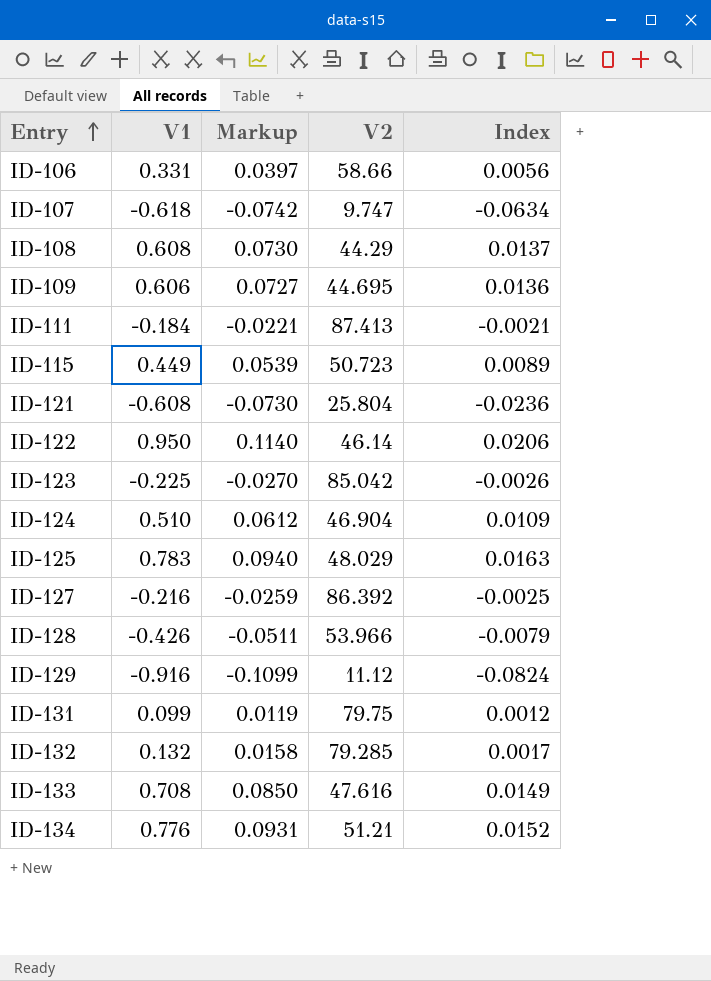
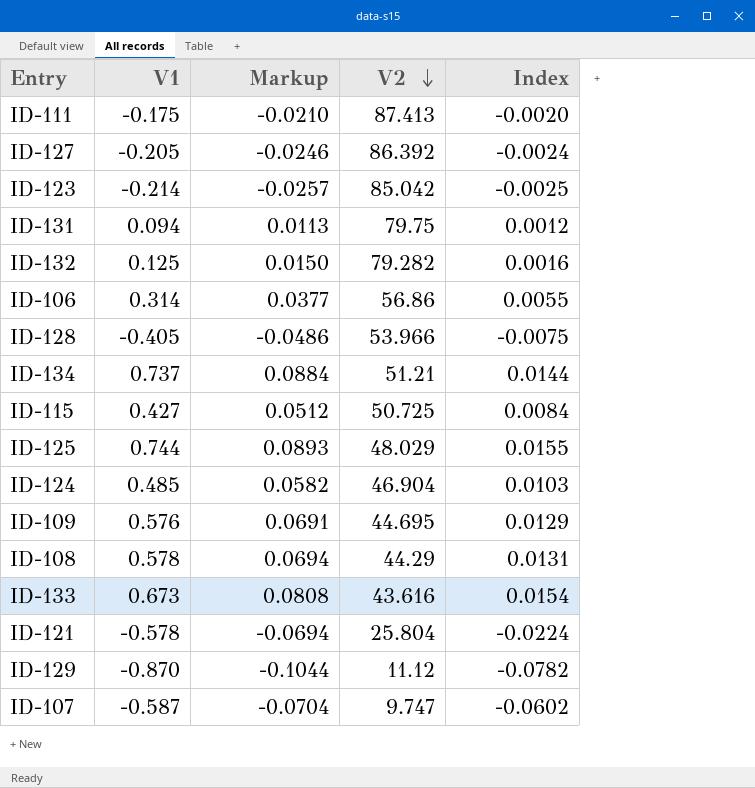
row order: Entry ascending -> V2 descending
row ID-122: 0.950 | 0.1140 | 46.14 | 0.0206 -> none
ID-111 | V1: -0.184 -> -0.175
ID-111 | Markup: -0.0221 -> -0.0210
ID-111 | Index: -0.0021 -> -0.0020
ID-127 | V1: -0.216 -> -0.205
ID-127 | Markup: -0.0259 -> -0.0246
ID-127 | Index: -0.0025 -> -0.0024
ID-123 | V1: -0.225 -> -0.214
ID-123 | Markup: -0.0270 -> -0.0257
ID-123 | Index: -0.0026 -> -0.0025
ID-131 | V1: 0.099 -> 0.094
ID-131 | Markup: 0.0119 -> 0.0113
ID-132 | V1: 0.132 -> 0.125
ID-132 | Markup: 0.0158 -> 0.0150
ID-132 | V2: 79.285 -> 79.282
ID-132 | Index: 0.0017 -> 0.0016
ID-106 | V1: 0.331 -> 0.314
ID-106 | Markup: 0.0397 -> 0.0377
ID-106 | V2: 58.66 -> 56.86
ID-106 | Index: 0.0056 -> 0.0055
ID-128 | V1: -0.426 -> -0.405
ID-128 | Markup: -0.0511 -> -0.0486
ID-128 | Index: -0.0079 -> -0.0075
ID-134 | V1: 0.776 -> 0.737
ID-134 | Markup: 0.0931 -> 0.0884
ID-134 | Index: 0.0152 -> 0.0144
ID-115 | V1: 0.449 -> 0.427
ID-115 | Markup: 0.0539 -> 0.0512
ID-115 | V2: 50.723 -> 50.725
ID-115 | Index: 0.0089 -> 0.0084
ID-125 | V1: 0.783 -> 0.744
ID-125 | Markup: 0.0940 -> 0.0893
ID-125 | Index: 0.0163 -> 0.0155
ID-124 | V1: 0.510 -> 0.485
ID-124 | Markup: 0.0612 -> 0.0582
ID-124 | Index: 0.0109 -> 0.0103
ID-109 | V1: 0.606 -> 0.576
ID-109 | Markup: 0.0727 -> 0.0691
ID-109 | Index: 0.0136 -> 0.0129
ID-108 | V1: 0.608 -> 0.578
ID-108 | Markup: 0.0730 -> 0.0694
ID-108 | Index: 0.0137 -> 0.0131
ID-133 | V1: 0.708 -> 0.673
ID-133 | Markup: 0.0850 -> 0.0808
ID-133 | V2: 47.616 -> 43.616
ID-133 | Index: 0.0149 -> 0.0154
ID-121 | V1: -0.608 -> -0.578
ID-121 | Markup: -0.0730 -> -0.0694
ID-121 | Index: -0.0236 -> -0.0224
ID-129 | V1: -0.916 -> -0.870
ID-129 | Markup: -0.1099 -> -0.1044
ID-129 | Index: -0.0824 -> -0.0782
ID-107 | V1: -0.618 -> -0.587
ID-107 | Markup: -0.0742 -> -0.0704
ID-107 | Index: -0.0634 -> -0.0602

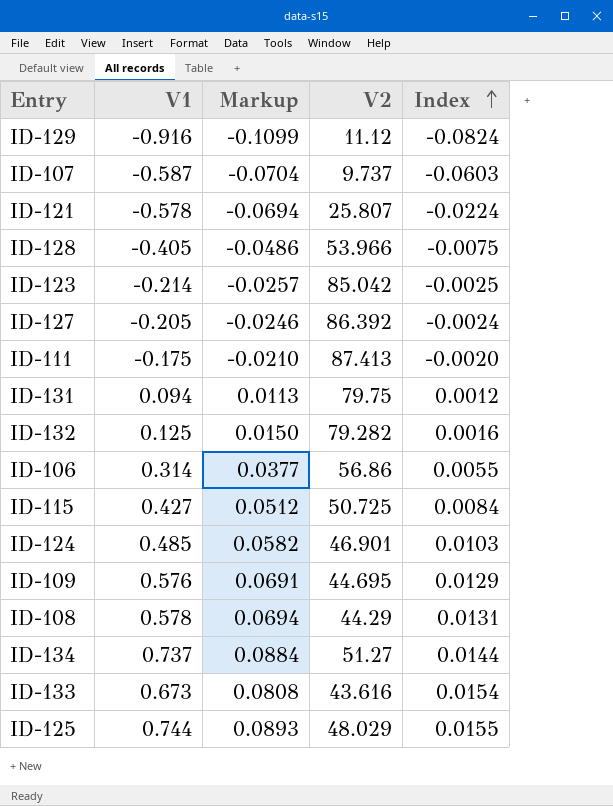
row order: V2 descending -> Index ascending
ID-129 | V1: -0.870 -> -0.916
ID-129 | Markup: -0.1044 -> -0.1099
ID-129 | Index: -0.0782 -> -0.0824
ID-107 | V2: 9.747 -> 9.737
ID-107 | Index: -0.0602 -> -0.0603
ID-121 | V2: 25.804 -> 25.807
ID-124 | V2: 46.904 -> 46.901
ID-134 | V2: 51.21 -> 51.27

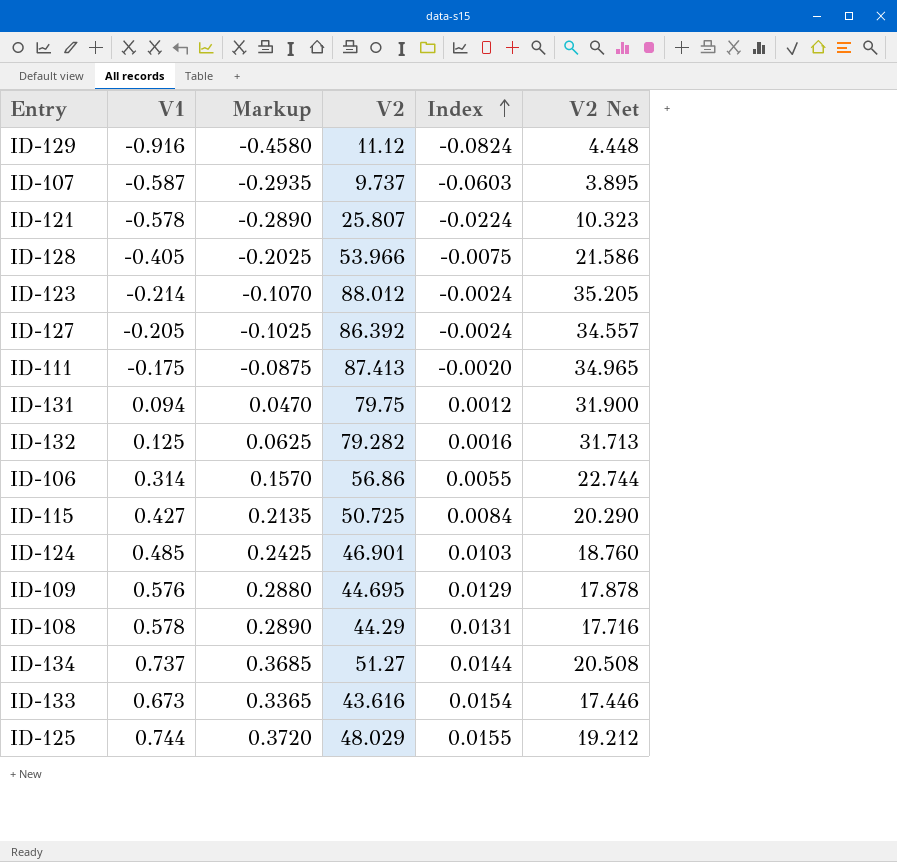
column Markup | formula: [V1] * 0.12 -> [V1] * 0.5
column V2 Net | formula: none -> [V2] * 0.4
ID-123 | V2: 85.042 -> 88.012
ID-123 | Index: -0.0025 -> -0.0024

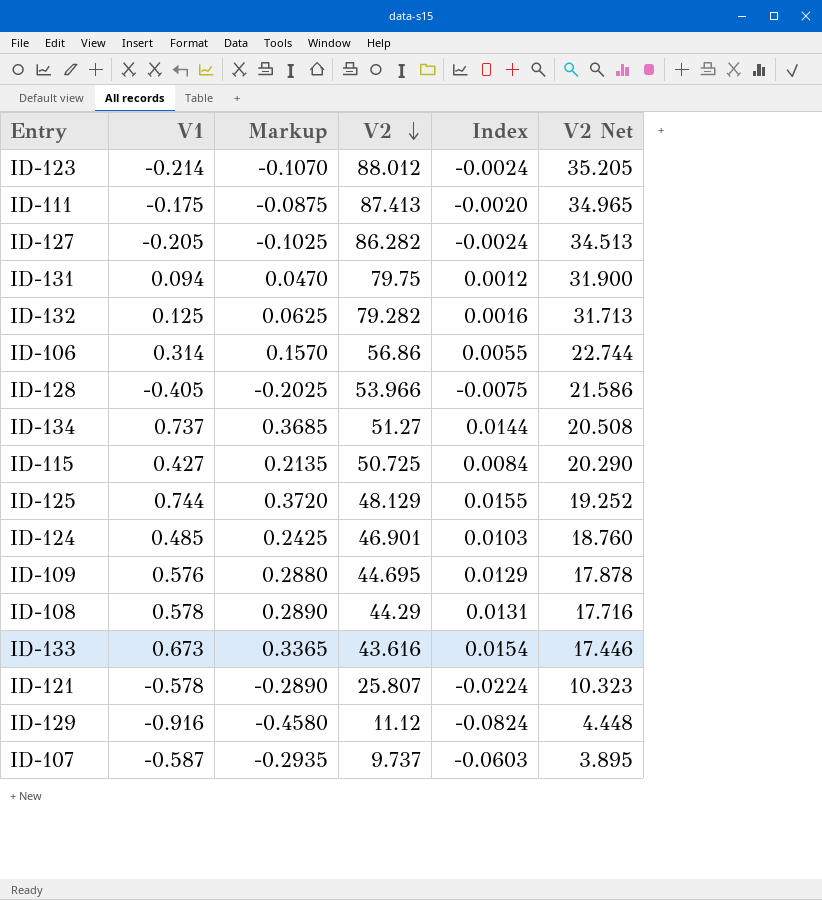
row order: Index ascending -> V2 descending
ID-127 | V2: 86.392 -> 86.282
ID-127 | V2 Net: 34.557 -> 34.513
ID-125 | V2: 48.029 -> 48.129
ID-125 | V2 Net: 19.212 -> 19.252

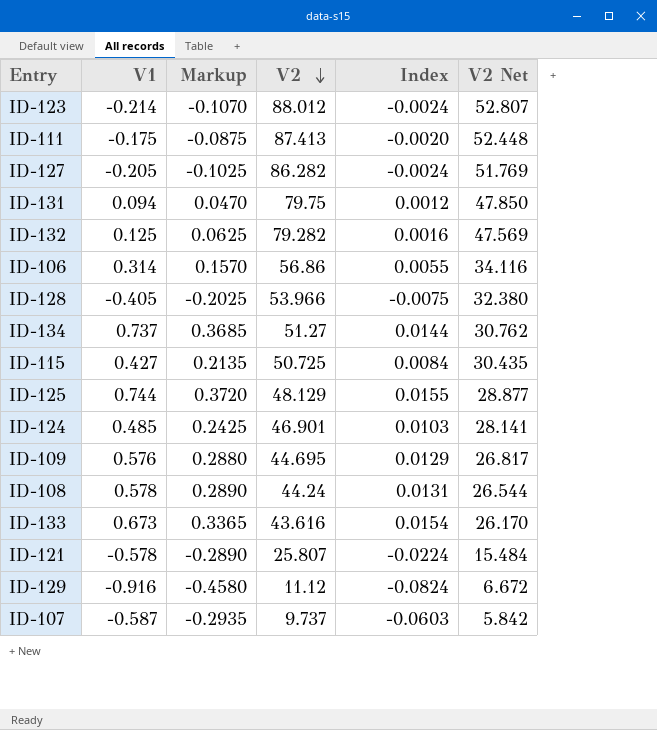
column V2 Net | formula: [V2] * 0.4 -> [V2] * 0.6
ID-108 | V2: 44.29 -> 44.24

